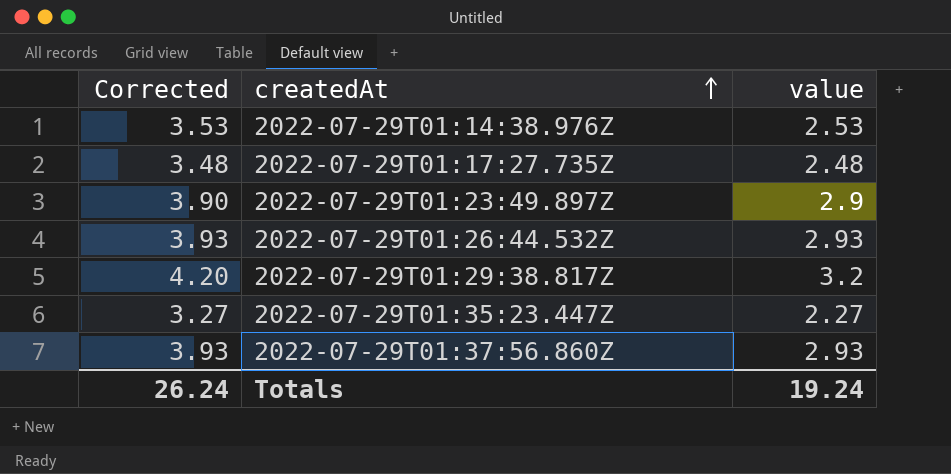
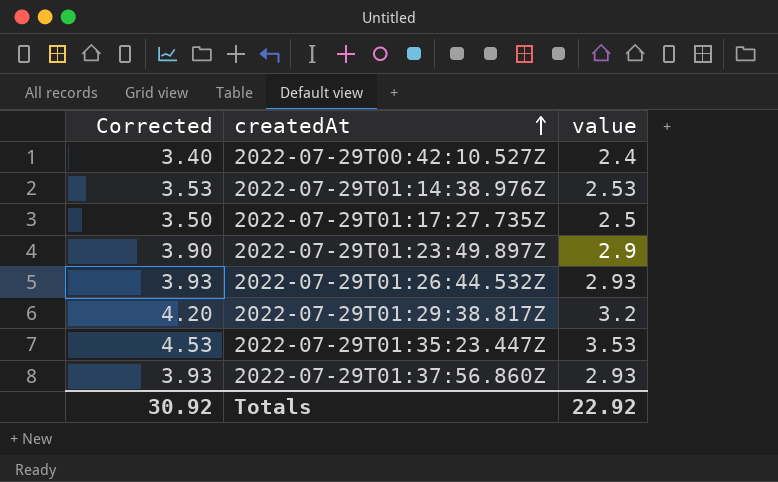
row 2022-07-29T00:42:10.527Z: none -> 3.40 | 2.4
2022-07-29T01:17:27.735Z | Corrected: 3.48 -> 3.50
2022-07-29T01:17:27.735Z | value: 2.48 -> 2.5
2022-07-29T01:35:23.447Z | Corrected: 3.27 -> 4.53
2022-07-29T01:35:23.447Z | value: 2.27 -> 3.53
Totals | Corrected: 26.24 -> 30.92
Totals | value: 19.24 -> 22.92

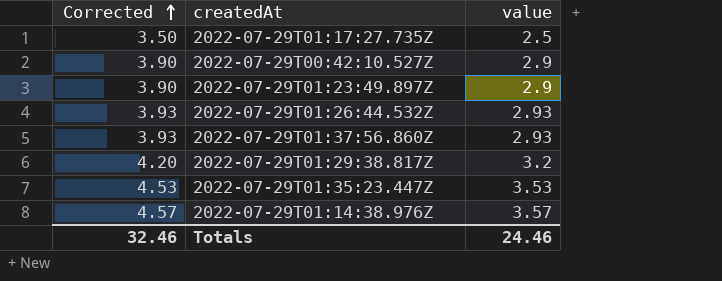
row order: createdAt ascending -> Corrected ascending
2022-07-29T00:42:10.527Z | Corrected: 3.40 -> 3.90
2022-07-29T00:42:10.527Z | value: 2.4 -> 2.9
2022-07-29T01:14:38.976Z | Corrected: 3.53 -> 4.57
2022-07-29T01:14:38.976Z | value: 2.53 -> 3.57
Totals | Corrected: 30.92 -> 32.46
Totals | value: 22.92 -> 24.46

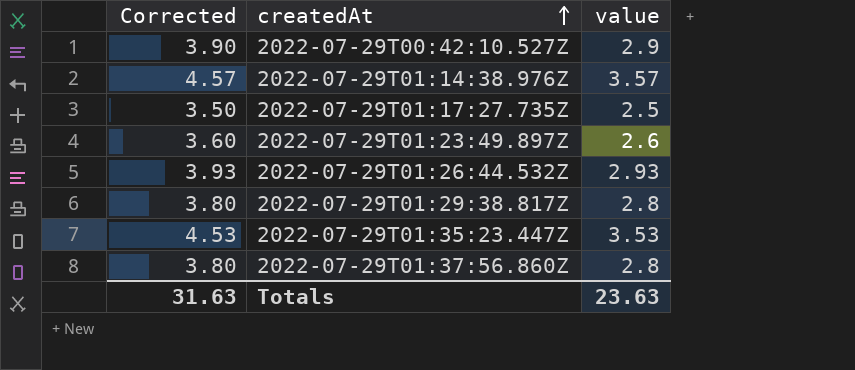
row order: Corrected ascending -> createdAt ascending
2022-07-29T01:23:49.897Z | Corrected: 3.90 -> 3.60
2022-07-29T01:23:49.897Z | value: 2.9 -> 2.6
2022-07-29T01:29:38.817Z | Corrected: 4.20 -> 3.80
2022-07-29T01:29:38.817Z | value: 3.2 -> 2.8
2022-07-29T01:37:56.860Z | Corrected: 3.93 -> 3.80
2022-07-29T01:37:56.860Z | value: 2.93 -> 2.8
Totals | Corrected: 32.46 -> 31.63
Totals | value: 24.46 -> 23.63

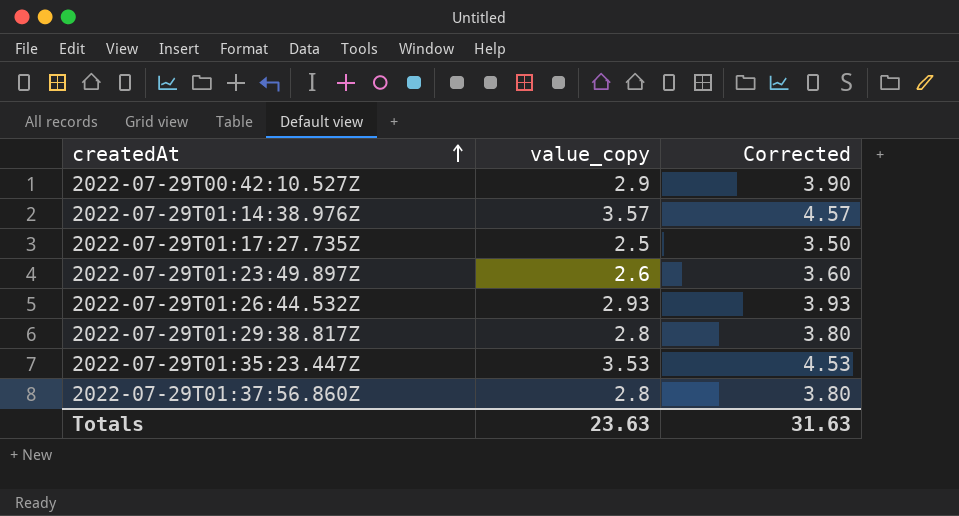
column name: value -> value_copy
column Corrected | position: 1 -> 3

